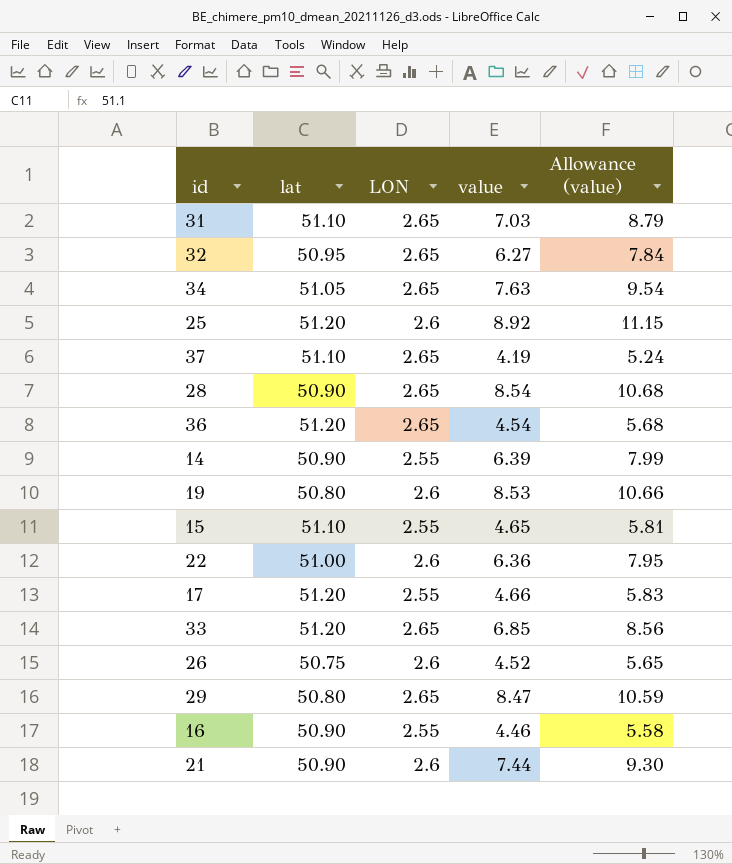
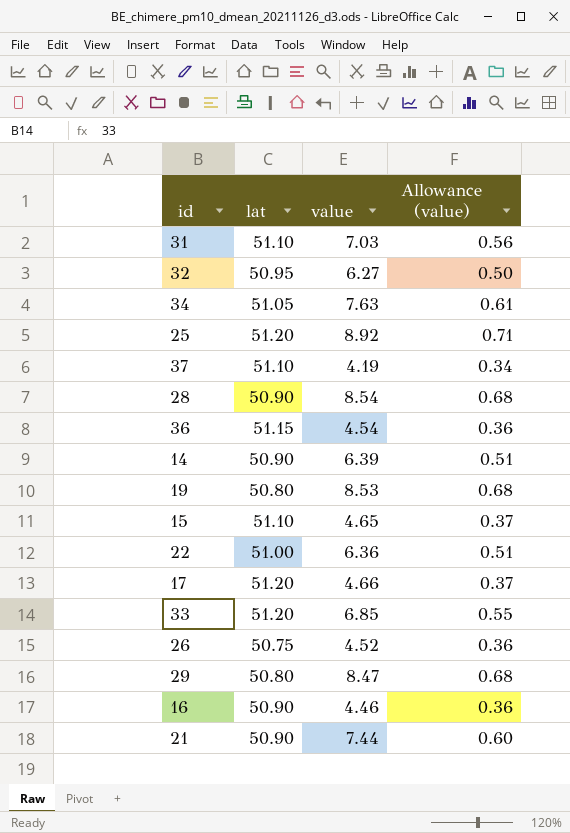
column LON | position: 3 -> none
column Allowance (value) | formula: [value] * 1.25 -> [value] * 0.08
36 | lat: 51.20 -> 51.15

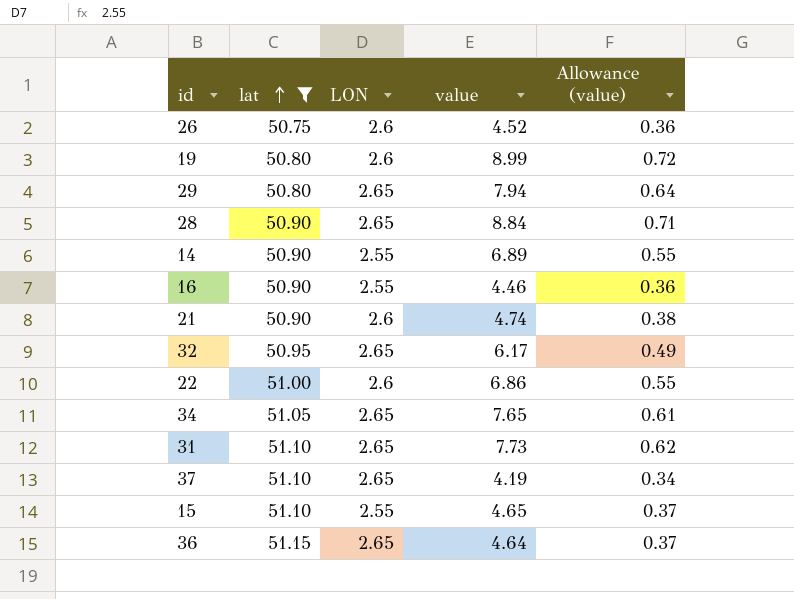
filter: none -> lat != 51.20
row order: none -> lat ascending
column LON | position: none -> 3
19 | value: 8.53 -> 8.99
19 | Allowance (value): 0.68 -> 0.72
29 | value: 8.47 -> 7.94
29 | Allowance (value): 0.68 -> 0.64
28 | value: 8.54 -> 8.84
28 | Allowance (value): 0.68 -> 0.71
14 | value: 6.39 -> 6.89
14 | Allowance (value): 0.51 -> 0.55
21 | value: 7.44 -> 4.74
21 | Allowance (value): 0.60 -> 0.38
32 | value: 6.27 -> 6.17
32 | Allowance (value): 0.50 -> 0.49
22 | value: 6.36 -> 6.86
22 | Allowance (value): 0.51 -> 0.55
34 | value: 7.63 -> 7.65
31 | value: 7.03 -> 7.73
31 | Allowance (value): 0.56 -> 0.62
36 | value: 4.54 -> 4.64
36 | Allowance (value): 0.36 -> 0.37

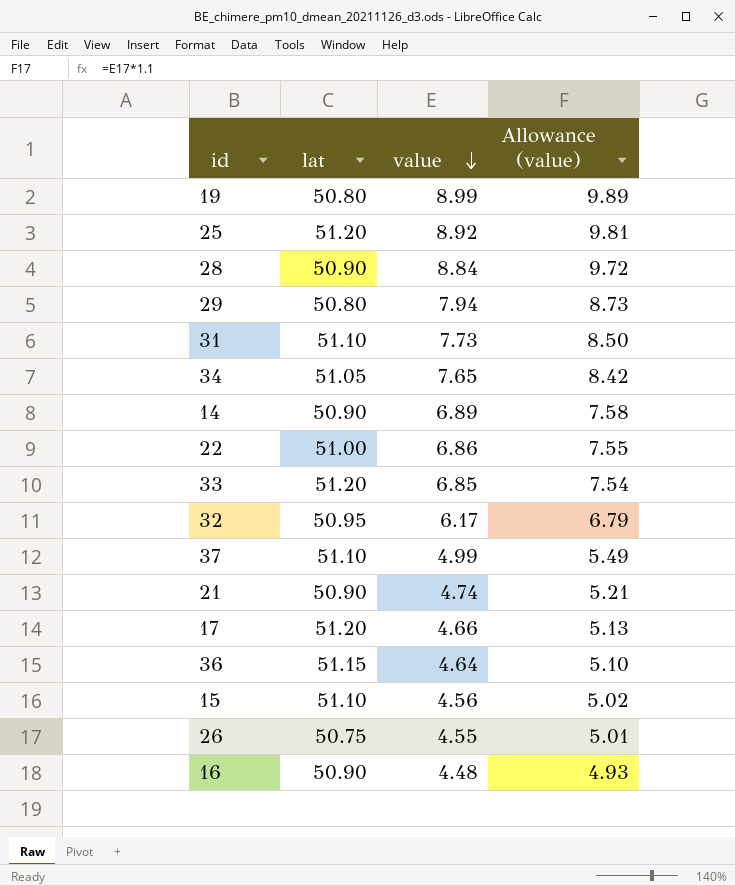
filter: lat != 51.20 -> none
row order: lat ascending -> value descending
column LON | position: 3 -> none
column Allowance (value) | formula: [value] * 0.08 -> [value] * 1.1
37 | value: 4.19 -> 4.99
15 | value: 4.65 -> 4.56
26 | value: 4.52 -> 4.55
16 | value: 4.46 -> 4.48

